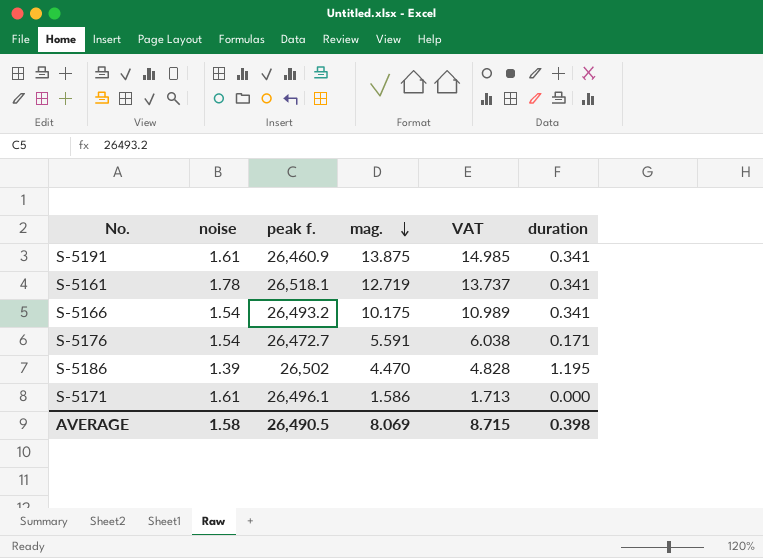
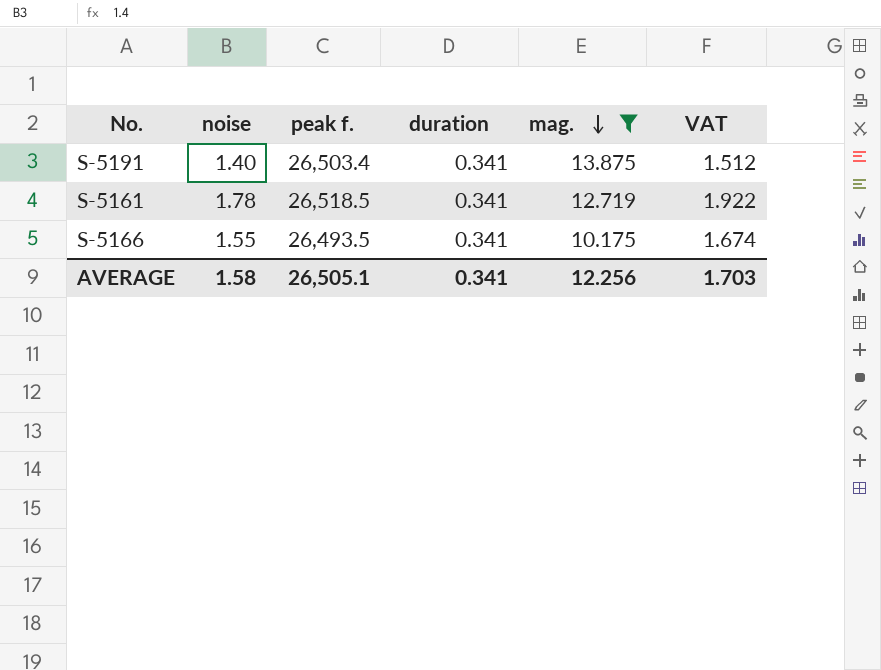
filter: none -> mag. >= 10.175
column duration | position: 6 -> 4
column VAT | formula: [mag.] * 1.08 -> [noise] * 1.08
S-5191 | noise: 1.61 -> 1.40
S-5191 | peak f.: 26,460.9 -> 26,503.4
S-5161 | peak f.: 26,518.1 -> 26,518.5
S-5166 | noise: 1.54 -> 1.55
S-5166 | peak f.: 26,493.2 -> 26,493.5
AVERAGE | peak f.: 26,490.5 -> 26,505.1
AVERAGE | duration: 0.398 -> 0.341
AVERAGE | mag.: 8.069 -> 12.256
AVERAGE | VAT: 8.715 -> 1.703

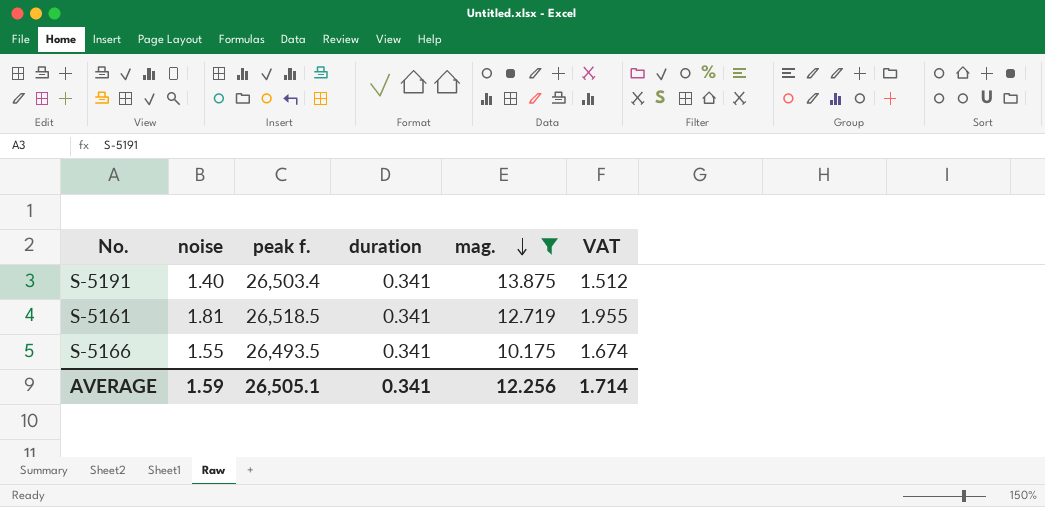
S-5161 | noise: 1.78 -> 1.81
S-5161 | VAT: 1.922 -> 1.955
AVERAGE | noise: 1.58 -> 1.59
AVERAGE | VAT: 1.703 -> 1.714

